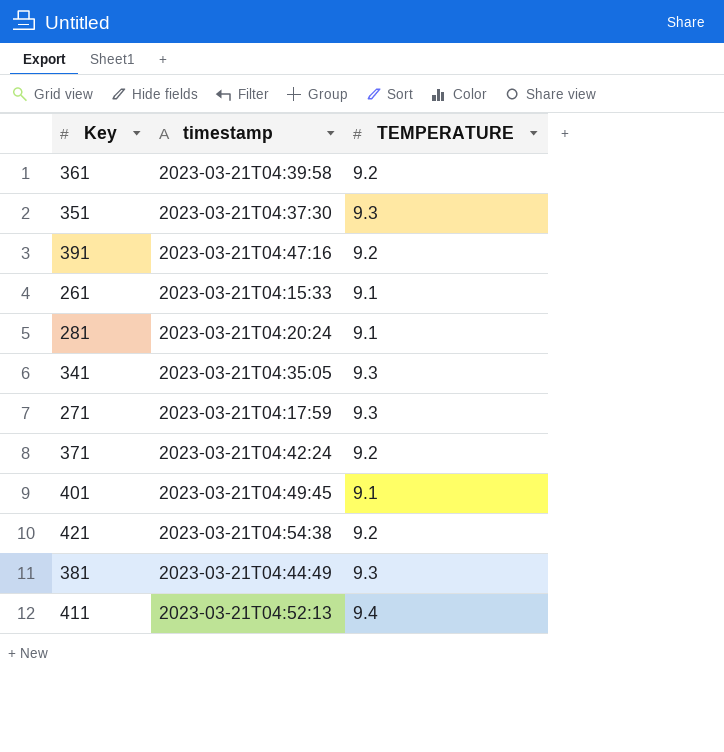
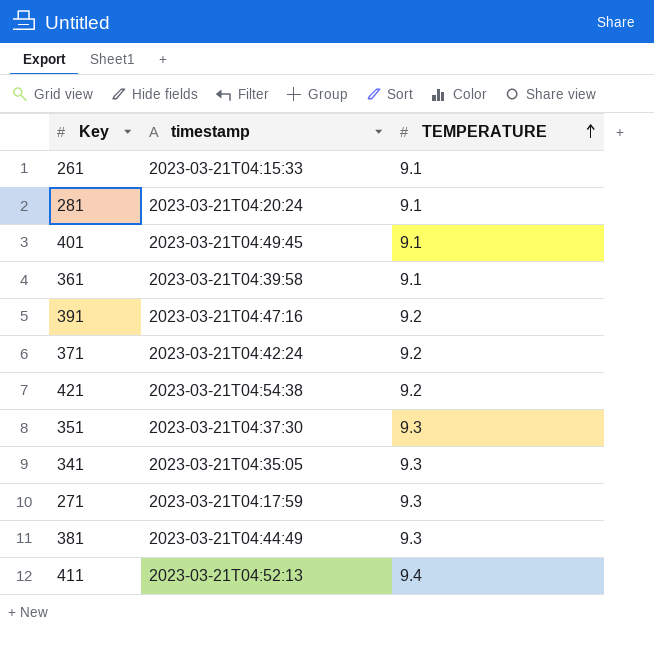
row order: none -> TEMPERATURE ascending
361 | TEMPERATURE: 9.2 -> 9.1

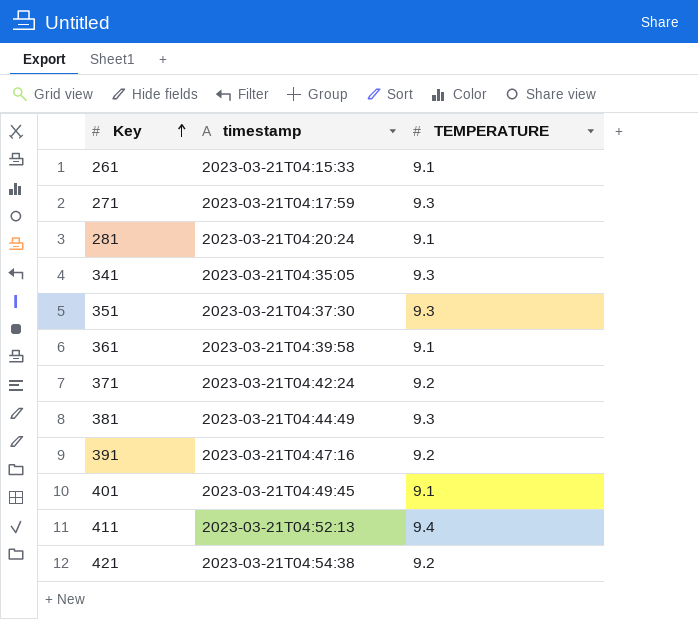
row order: TEMPERATURE ascending -> Key ascending

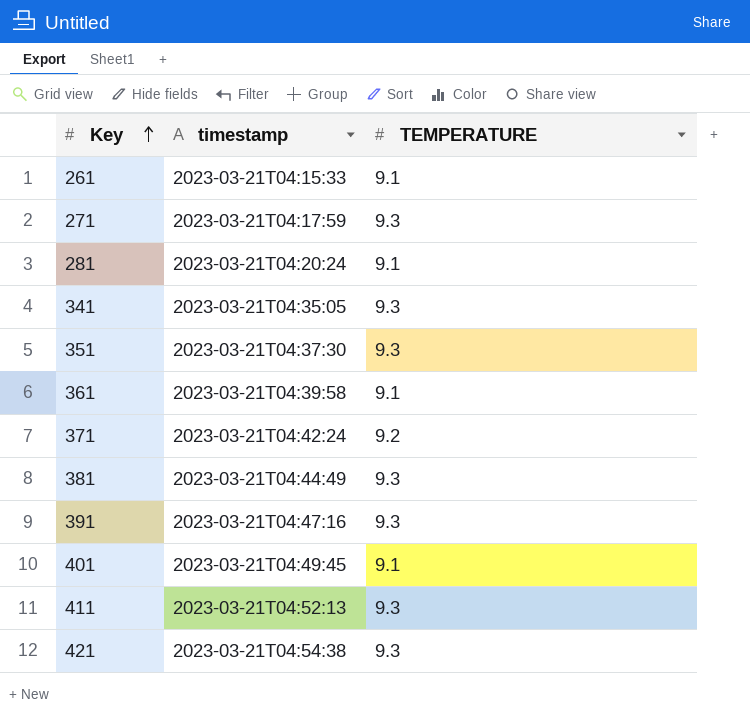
391 | TEMPERATURE: 9.2 -> 9.3
411 | TEMPERATURE: 9.4 -> 9.3
421 | TEMPERATURE: 9.2 -> 9.3

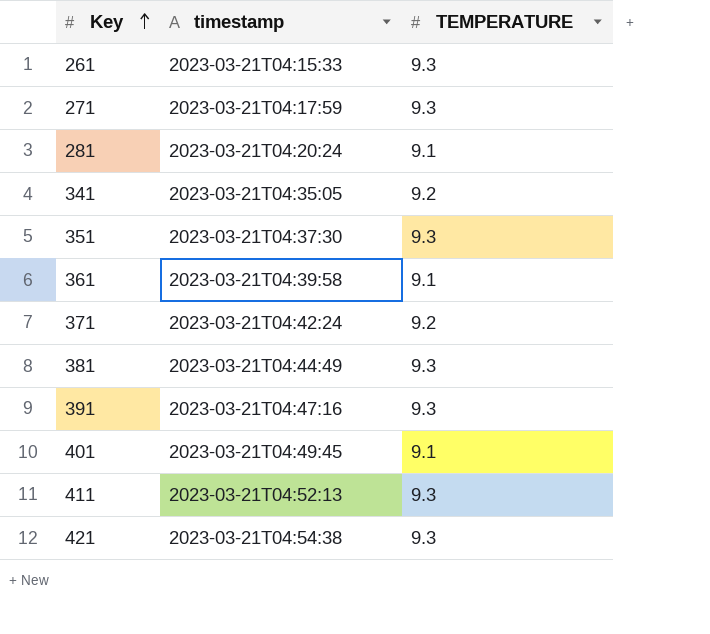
261 | TEMPERATURE: 9.1 -> 9.3
341 | TEMPERATURE: 9.3 -> 9.2

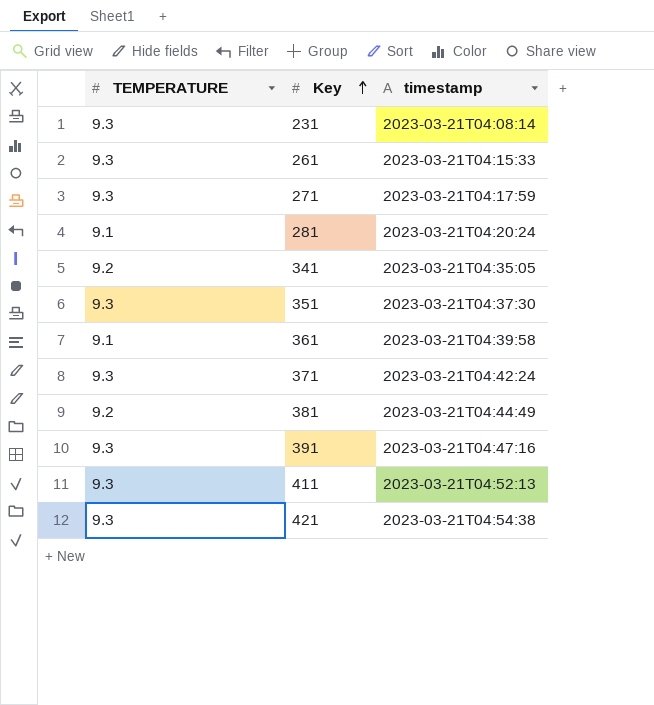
column TEMPERATURE | position: 3 -> 1
row 401: 2023-03-21T04:49:45 | 9.1 -> none
row 231: none -> 9.3 | 2023-03-21T04:08:14
371 | TEMPERATURE: 9.2 -> 9.3
381 | TEMPERATURE: 9.3 -> 9.2

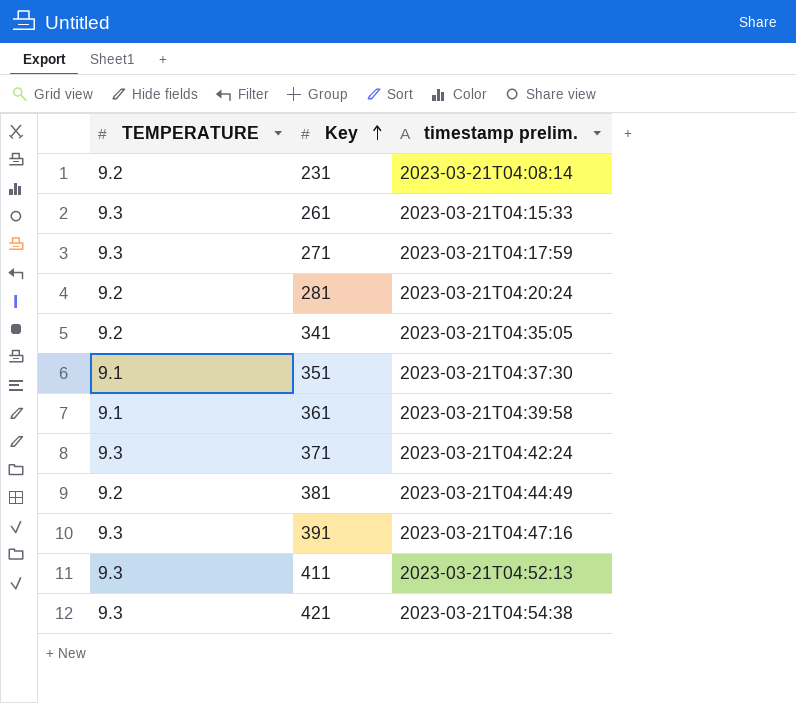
column name: timestamp -> timestamp prelim.
231 | TEMPERATURE: 9.3 -> 9.2
281 | TEMPERATURE: 9.1 -> 9.2
351 | TEMPERATURE: 9.3 -> 9.1

